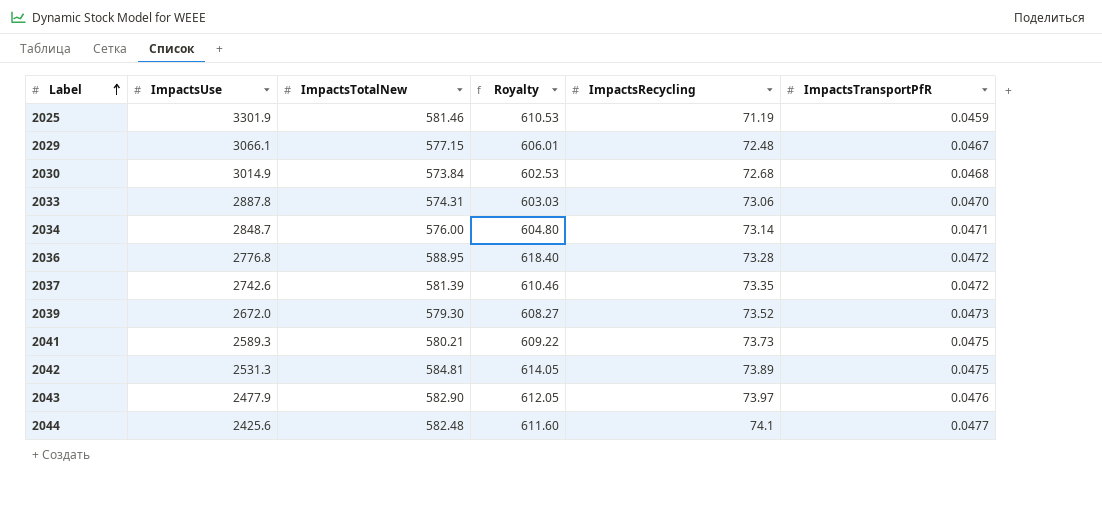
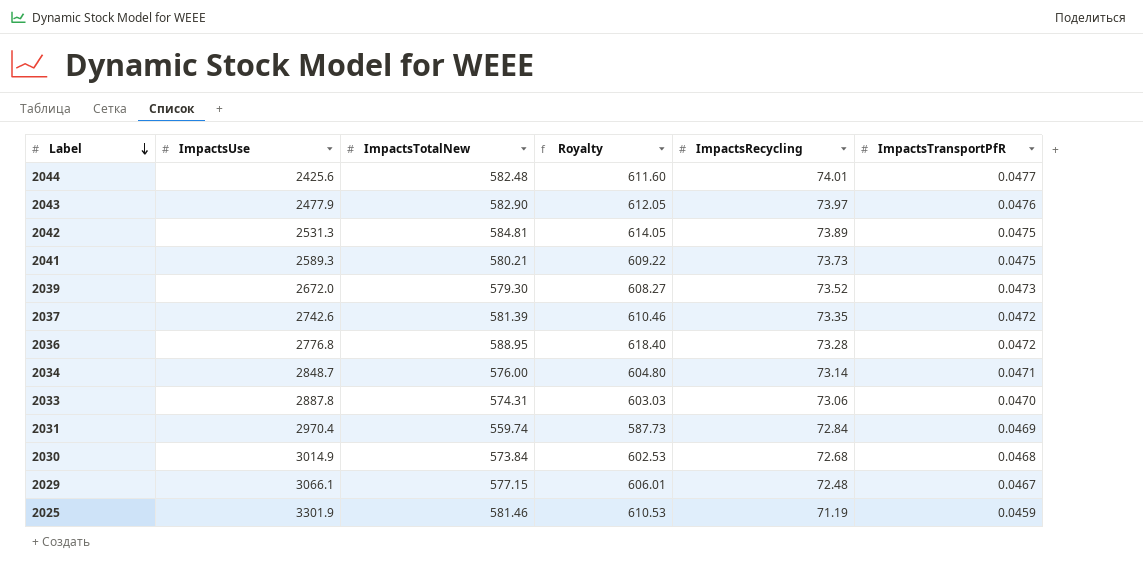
row order: Label ascending -> Label descending
2044 | ImpactsRecycling: 74.1 -> 74.01
row 2031: none -> 2970.4 | 559.74 | 587.73 | 72.84 | 0.0469

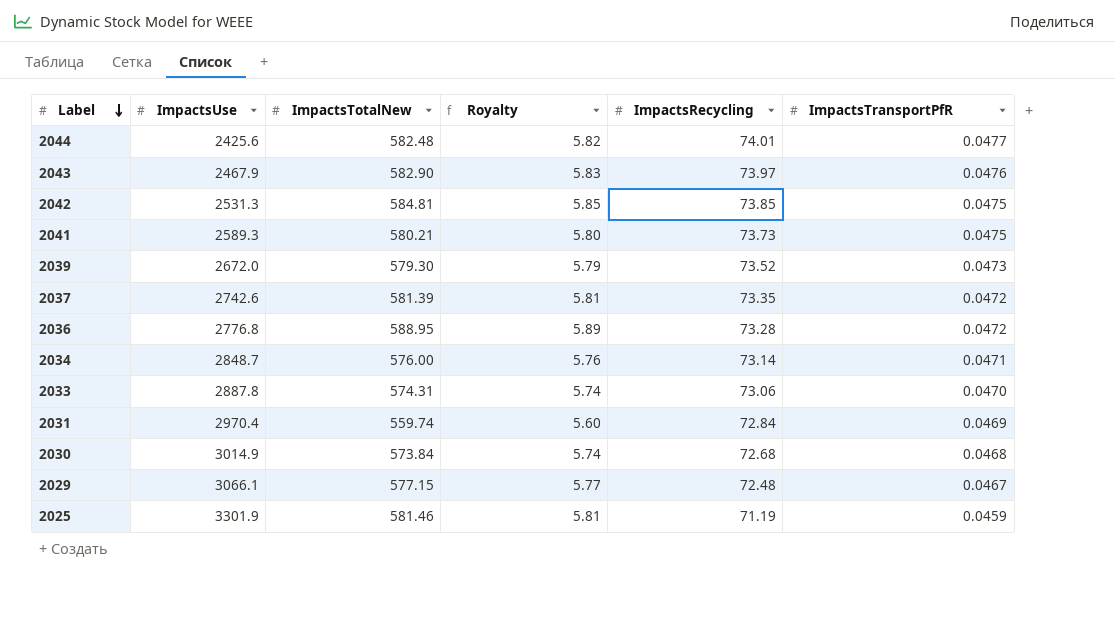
column Royalty | formula: [ImpactsTotalNew] * 1.05 -> [ImpactsTotalNew] * 0.01
2043 | ImpactsUse: 2477.9 -> 2467.9
2042 | ImpactsRecycling: 73.89 -> 73.85

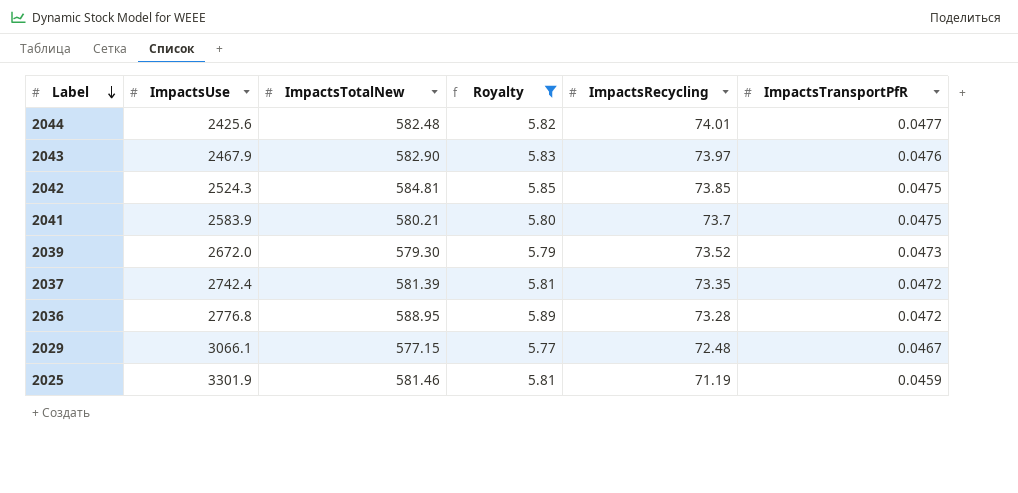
filter: none -> Royalty >= 5.77
2042 | ImpactsUse: 2531.3 -> 2524.3
2041 | ImpactsUse: 2589.3 -> 2583.9
2041 | ImpactsRecycling: 73.73 -> 73.7
2037 | ImpactsUse: 2742.6 -> 2742.4

